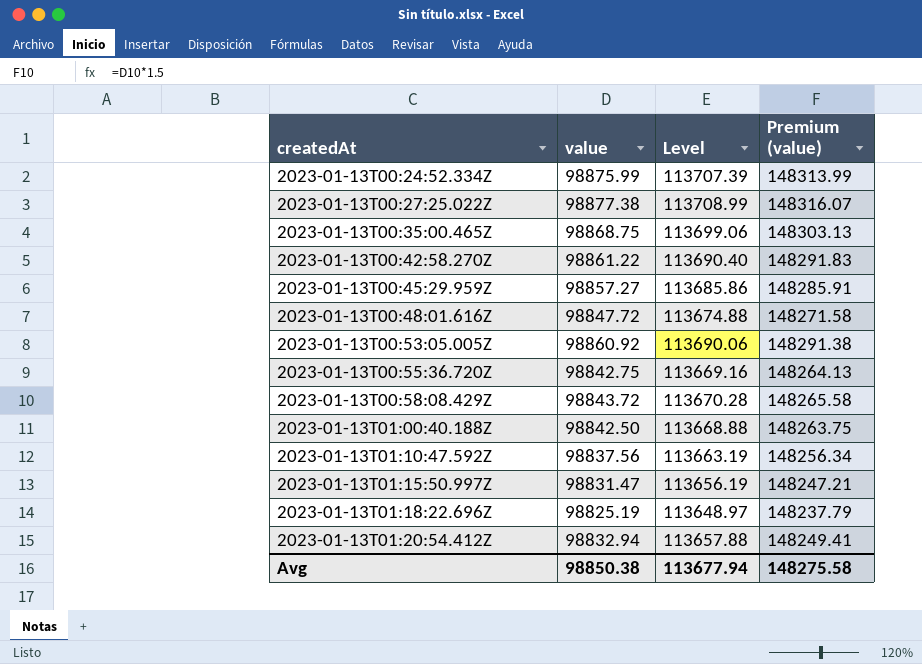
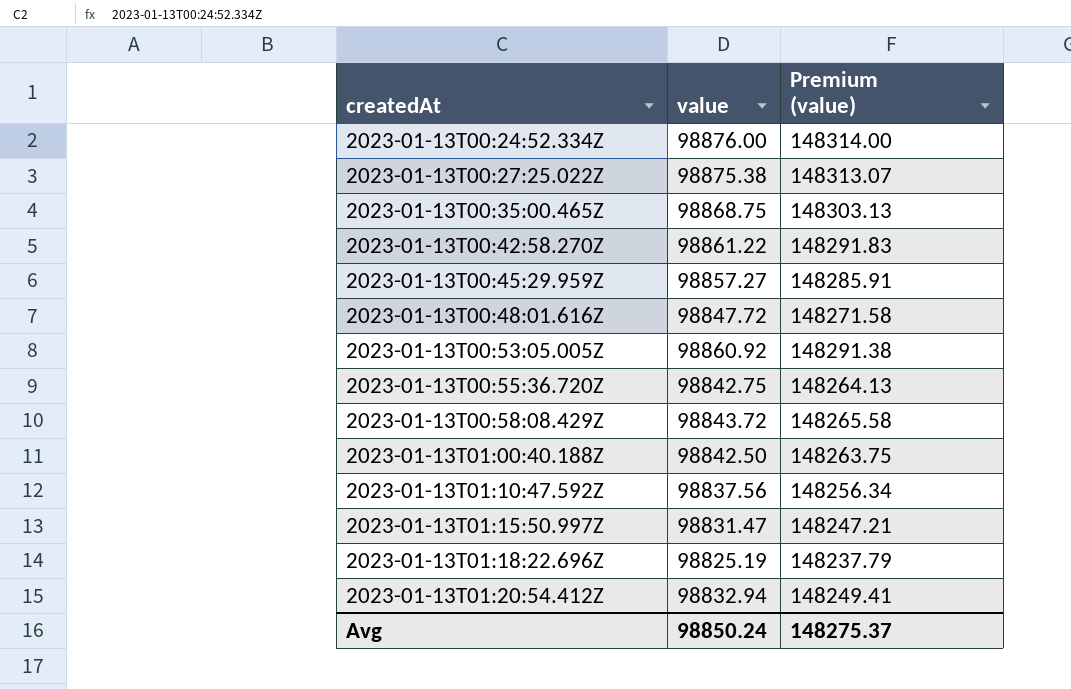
column Level | formula: [value] * 1.15 -> none
2023-01-13T00:24:52.334Z | value: 98875.99 -> 98876.00
2023-01-13T00:24:52.334Z | Premium (value): 148313.99 -> 148314.00
2023-01-13T00:27:25.022Z | value: 98877.38 -> 98875.38
2023-01-13T00:27:25.022Z | Premium (value): 148316.07 -> 148313.07
Avg | value: 98850.38 -> 98850.24
Avg | Premium (value): 148275.58 -> 148275.37

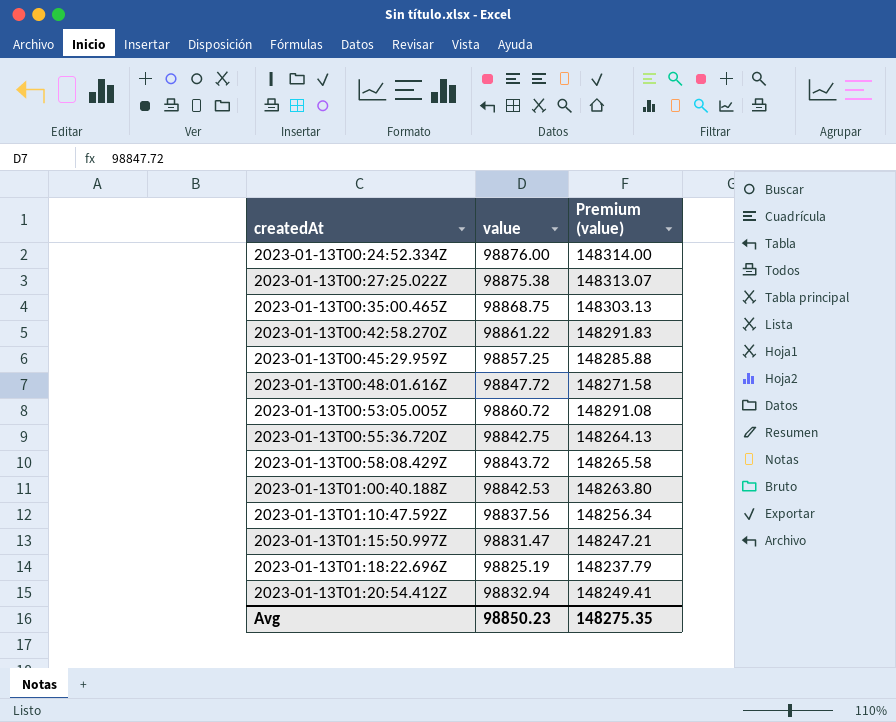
2023-01-13T00:45:29.959Z | value: 98857.27 -> 98857.25
2023-01-13T00:45:29.959Z | Premium (value): 148285.91 -> 148285.88
2023-01-13T00:53:05.005Z | value: 98860.92 -> 98860.72
2023-01-13T00:53:05.005Z | Premium (value): 148291.38 -> 148291.08
2023-01-13T01:00:40.188Z | value: 98842.50 -> 98842.53
2023-01-13T01:00:40.188Z | Premium (value): 148263.75 -> 148263.80
Avg | value: 98850.24 -> 98850.23
Avg | Premium (value): 148275.37 -> 148275.35

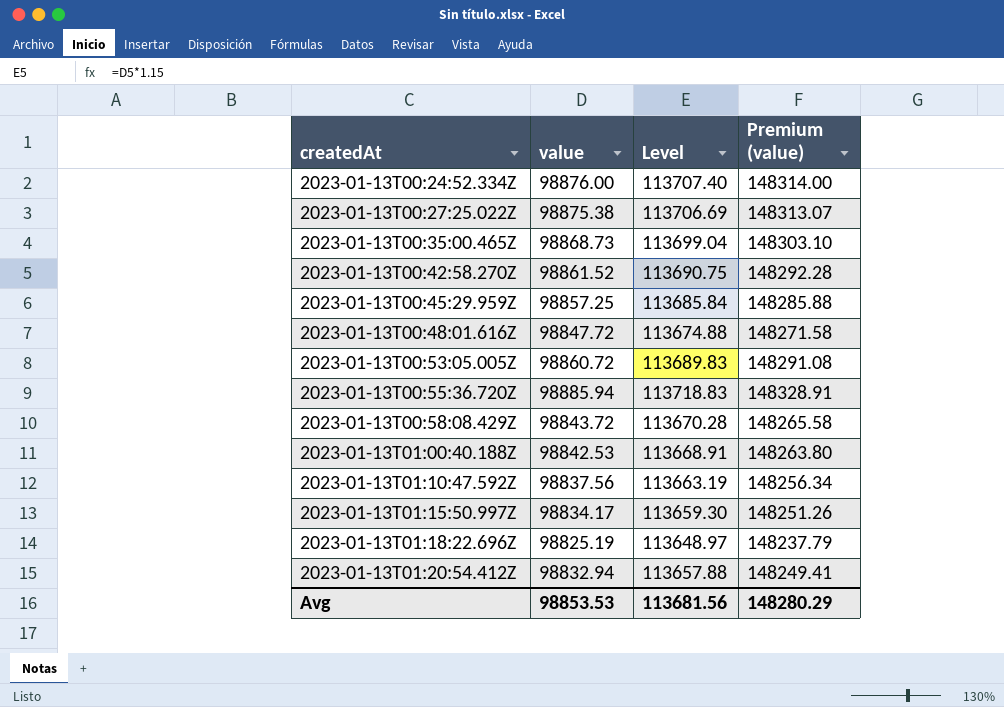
column Level | formula: none -> [value] * 1.15
2023-01-13T00:35:00.465Z | value: 98868.75 -> 98868.73
2023-01-13T00:35:00.465Z | Premium (value): 148303.13 -> 148303.10
2023-01-13T00:42:58.270Z | value: 98861.22 -> 98861.52
2023-01-13T00:42:58.270Z | Premium (value): 148291.83 -> 148292.28
2023-01-13T00:55:36.720Z | value: 98842.75 -> 98885.94
2023-01-13T00:55:36.720Z | Premium (value): 148264.13 -> 148328.91
2023-01-13T01:15:50.997Z | value: 98831.47 -> 98834.17
2023-01-13T01:15:50.997Z | Premium (value): 148247.21 -> 148251.26
Avg | value: 98850.23 -> 98853.53
Avg | Premium (value): 148275.35 -> 148280.29

